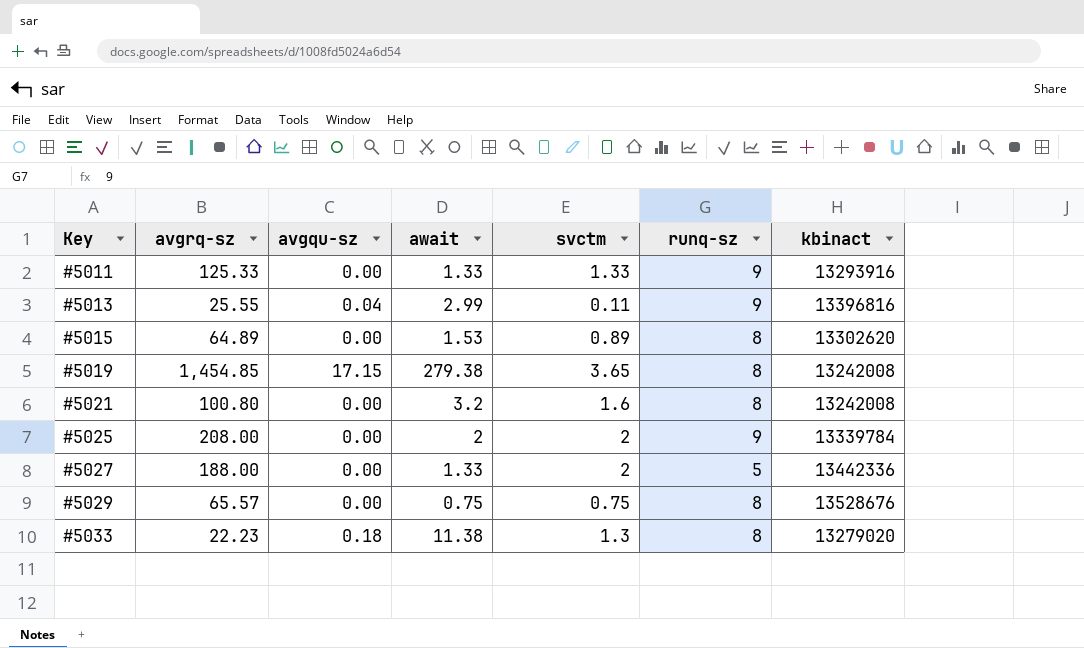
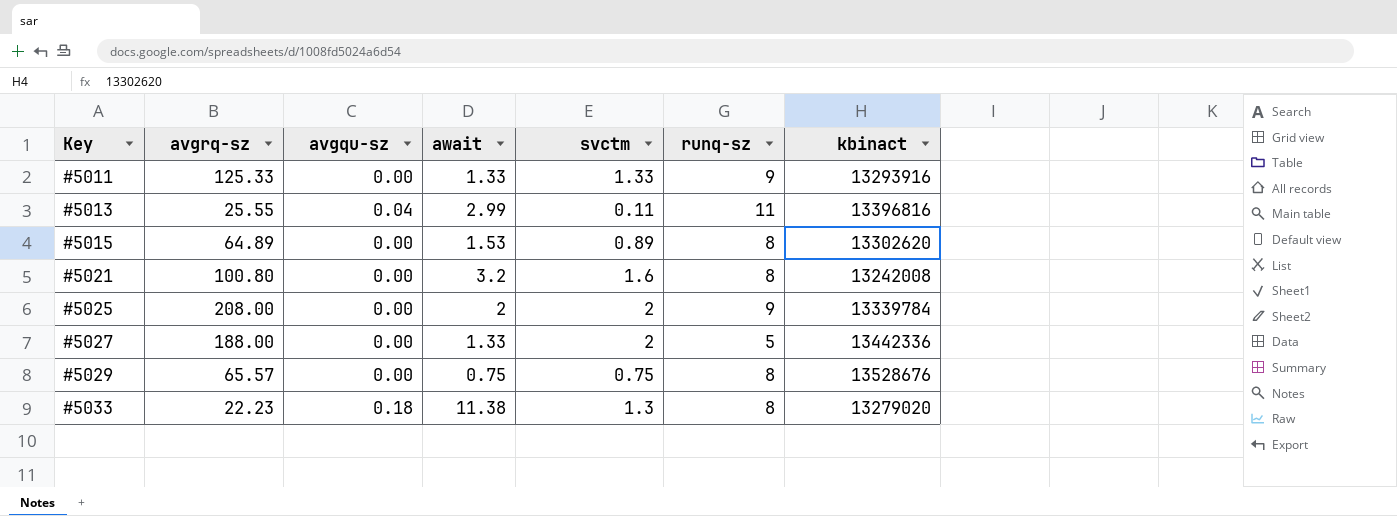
row #5019: 1,454.85 | 17.15 | 279.38 | 3.65 | 8 | 13242008 -> none
#5013 | runq-sz: 9 -> 11

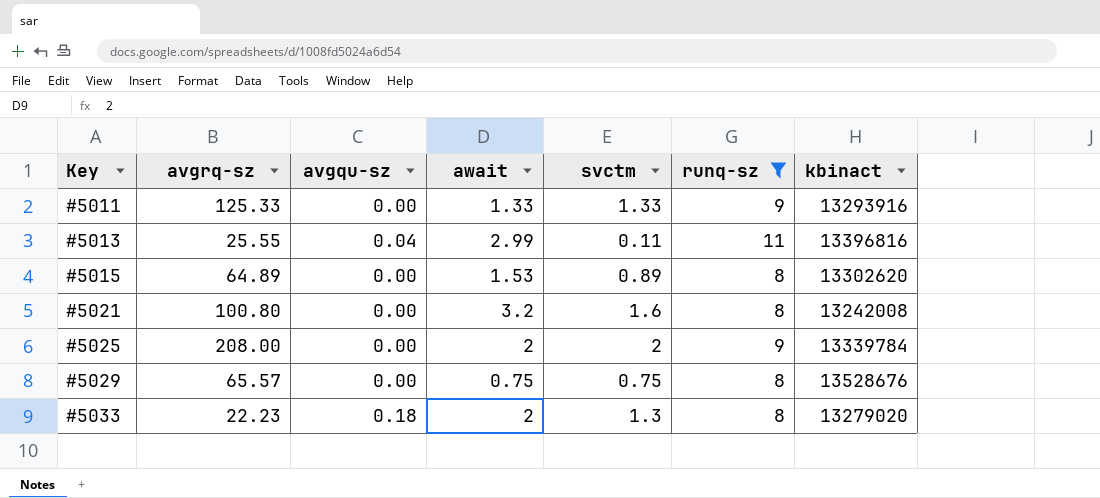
filter: none -> runq-sz != 5
#5033 | await: 11.38 -> 2

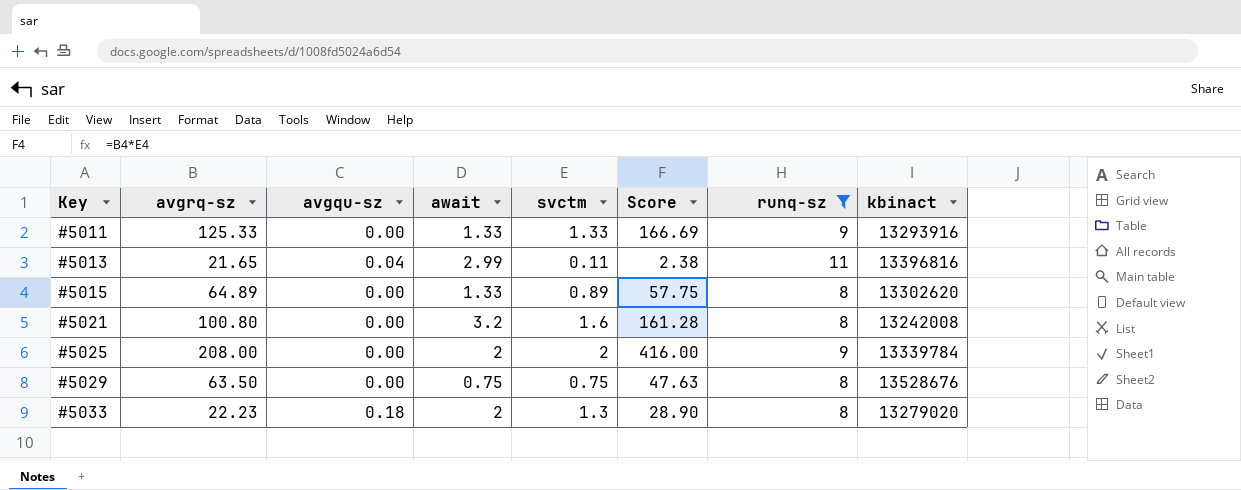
column Score | formula: none -> [avgrq-sz] * [svctm]
#5013 | avgrq-sz: 25.55 -> 21.65
#5015 | await: 1.53 -> 1.33
#5029 | avgrq-sz: 65.57 -> 63.50

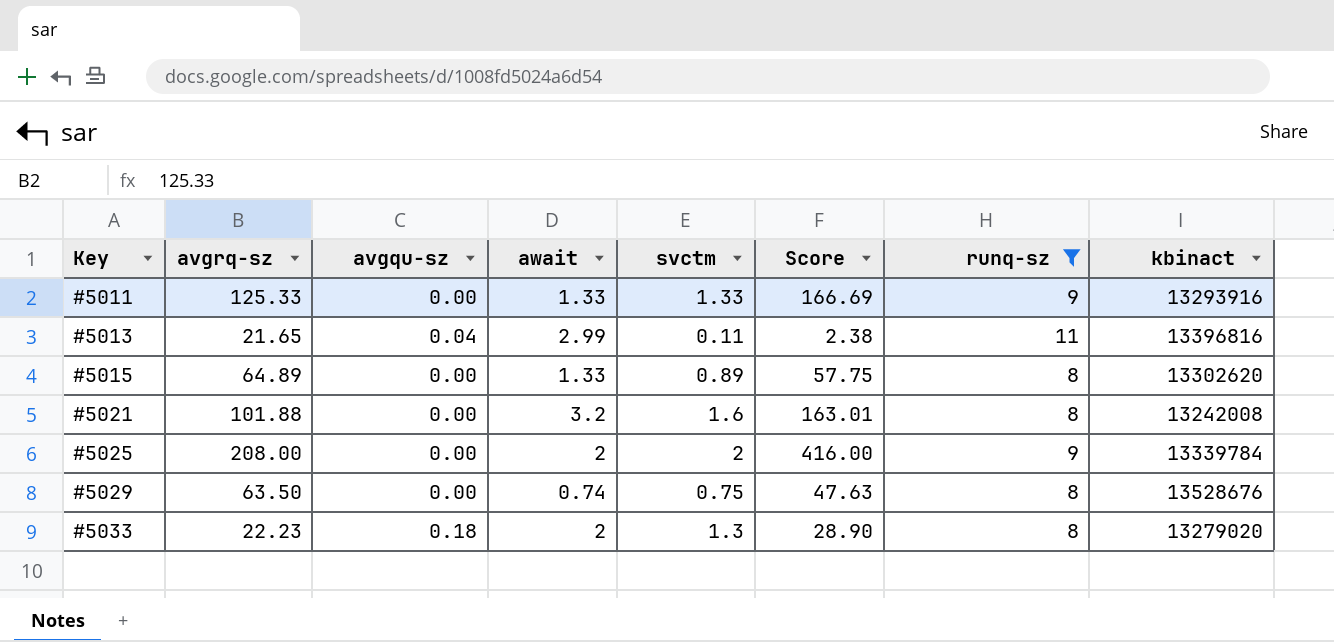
#5021 | avgrq-sz: 100.80 -> 101.88
#5021 | Score: 161.28 -> 163.01
#5029 | await: 0.75 -> 0.74

